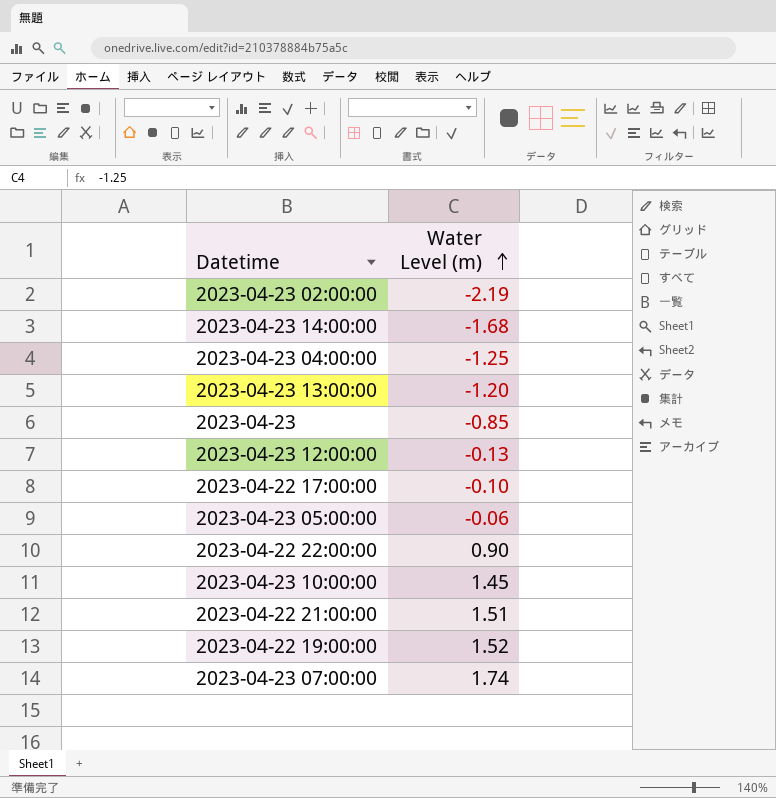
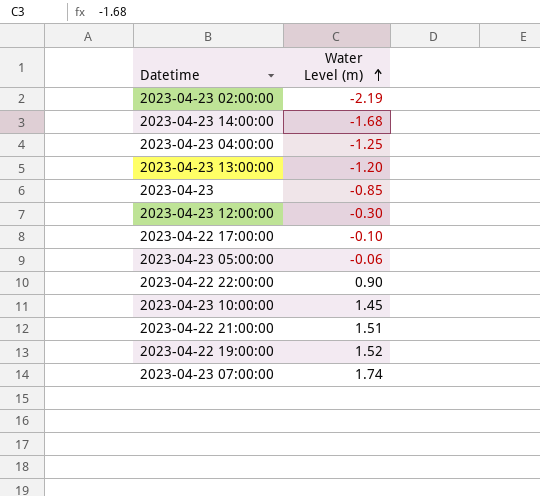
2023-04-23 12:00:00 | Water Level (m): -0.13 -> -0.30

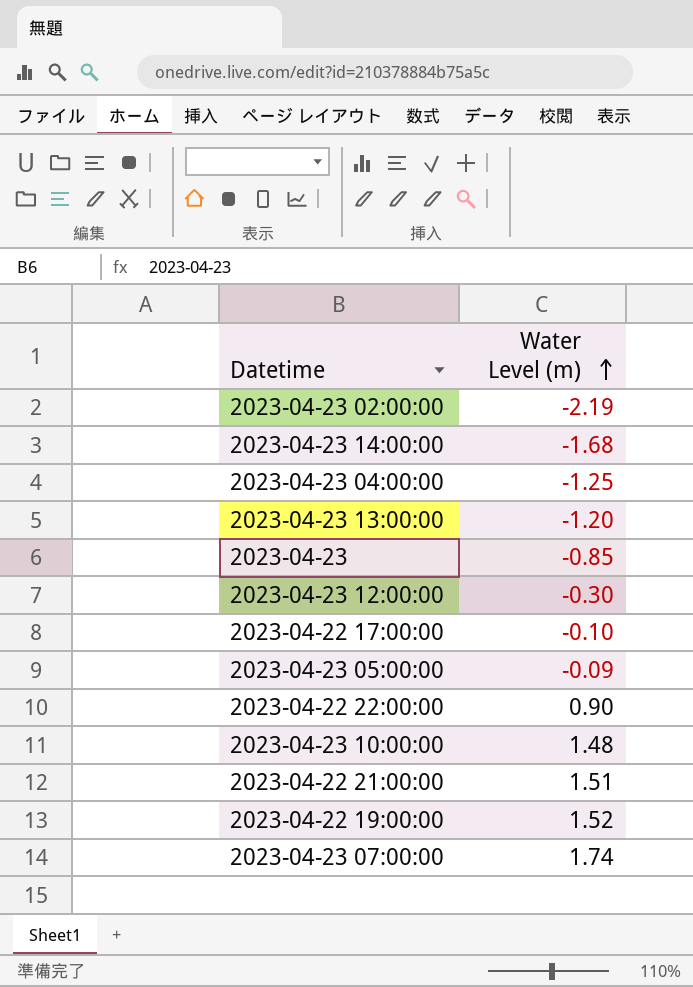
2023-04-23 05:00:00 | Water Level (m): -0.06 -> -0.09
2023-04-23 10:00:00 | Water Level (m): 1.45 -> 1.48

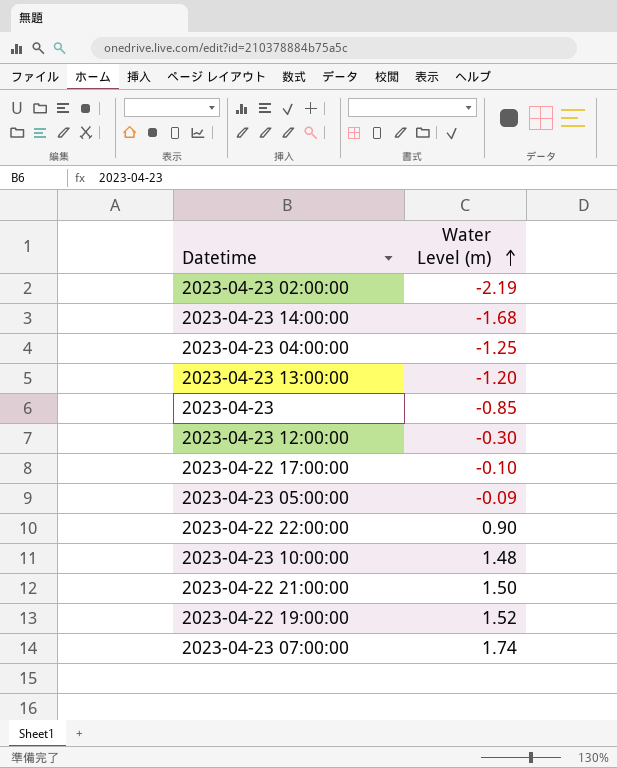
2023-04-22 21:00:00 | Water Level (m): 1.51 -> 1.50

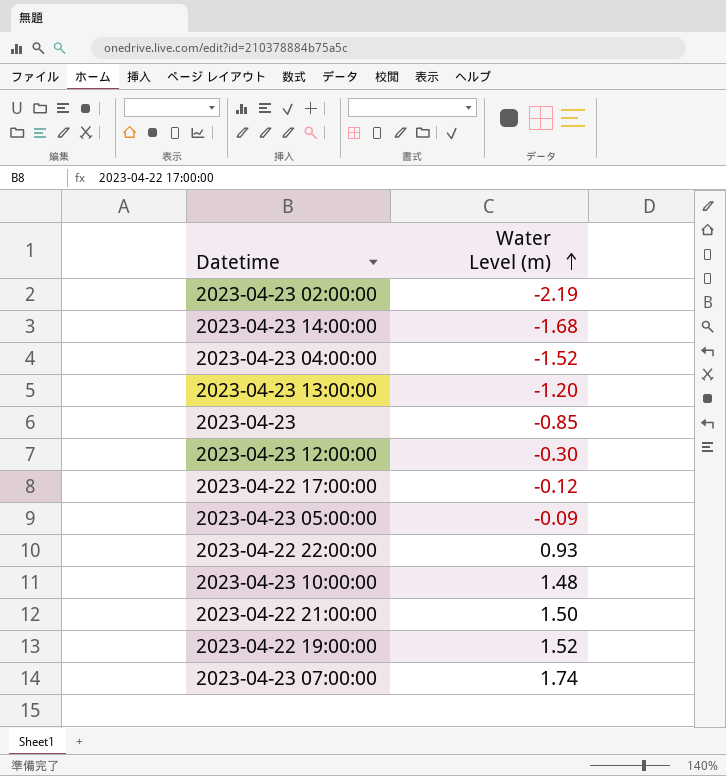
2023-04-23 04:00:00 | Water Level (m): -1.25 -> -1.52
2023-04-22 17:00:00 | Water Level (m): -0.10 -> -0.12
2023-04-22 22:00:00 | Water Level (m): 0.90 -> 0.93

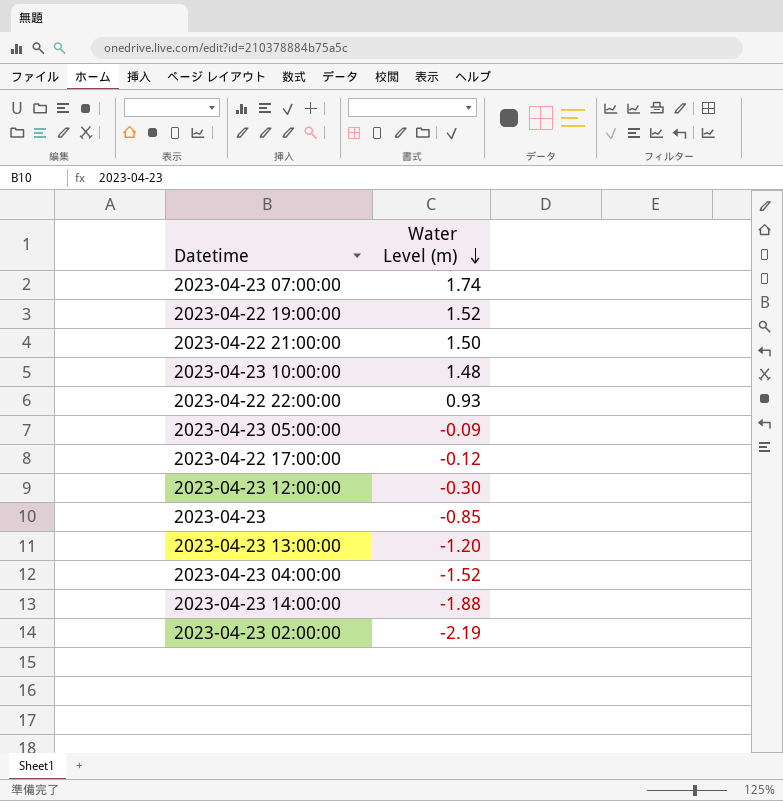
row order: Water Level (m) ascending -> Water Level (m) descending
2023-04-23 14:00:00 | Water Level (m): -1.68 -> -1.88

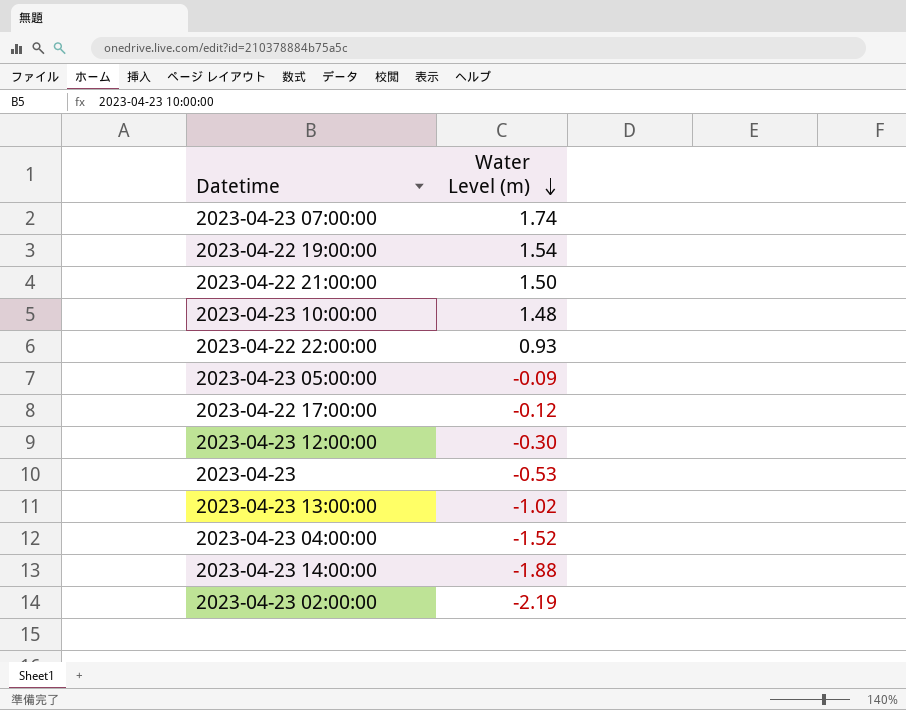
2023-04-22 19:00:00 | Water Level (m): 1.52 -> 1.54
2023-04-23 | Water Level (m): -0.85 -> -0.53
2023-04-23 13:00:00 | Water Level (m): -1.20 -> -1.02

